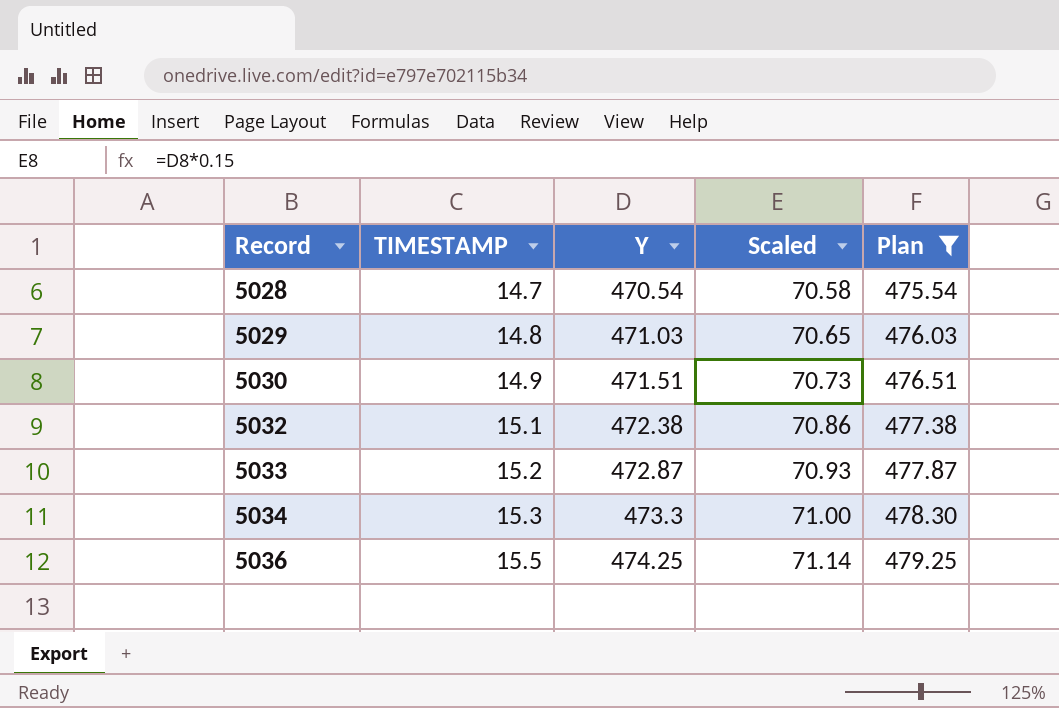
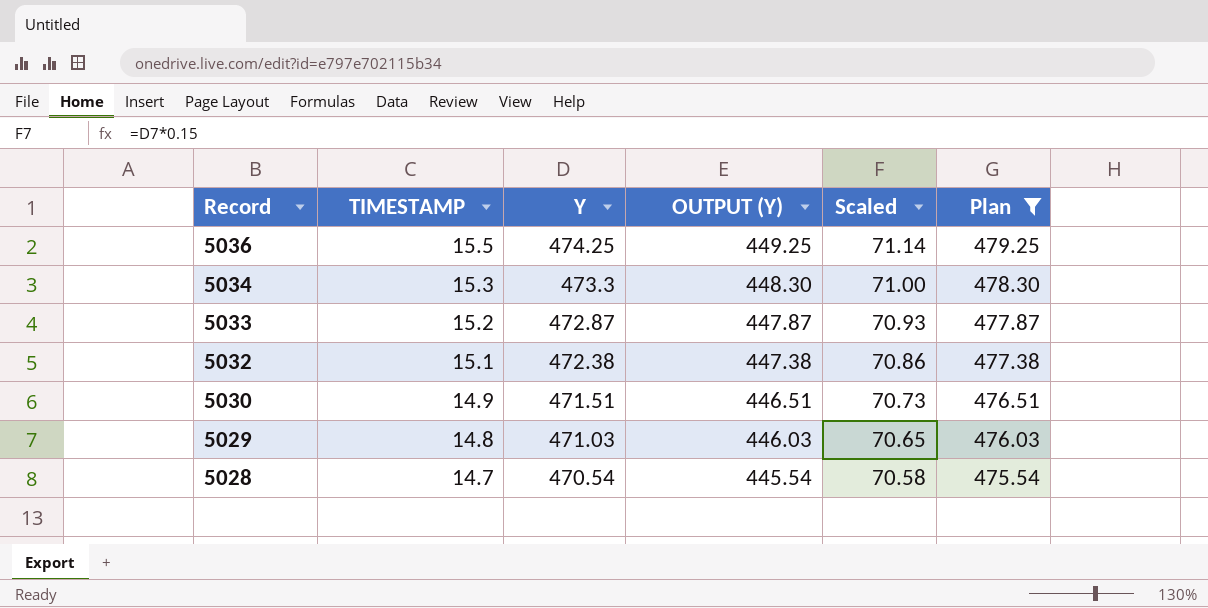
row order: Record ascending -> Record descending
column OUTPUT (Y) | formula: none -> [Y] - 25

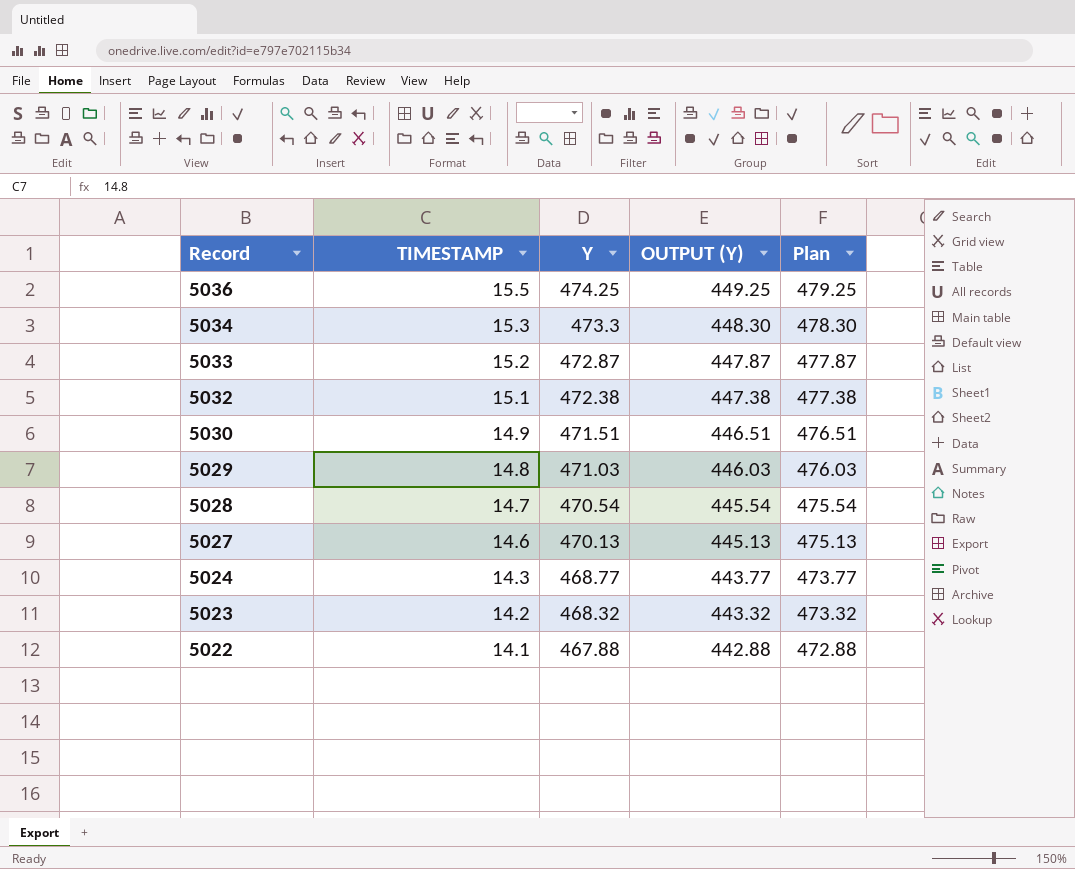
filter: Plan >= 475.54 -> none
column Scaled | formula: [Y] * 0.15 -> none

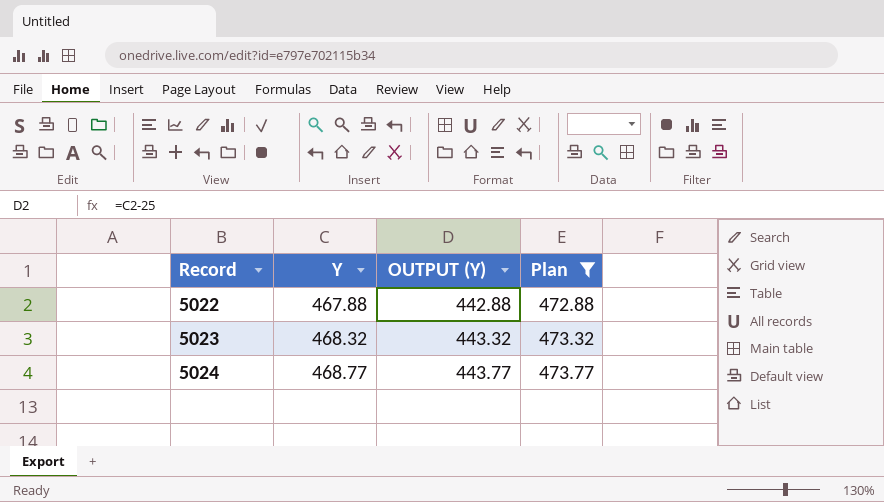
filter: none -> Plan <= 473.77
row order: Record descending -> Record ascending
column TIMESTAMP | position: 2 -> none

